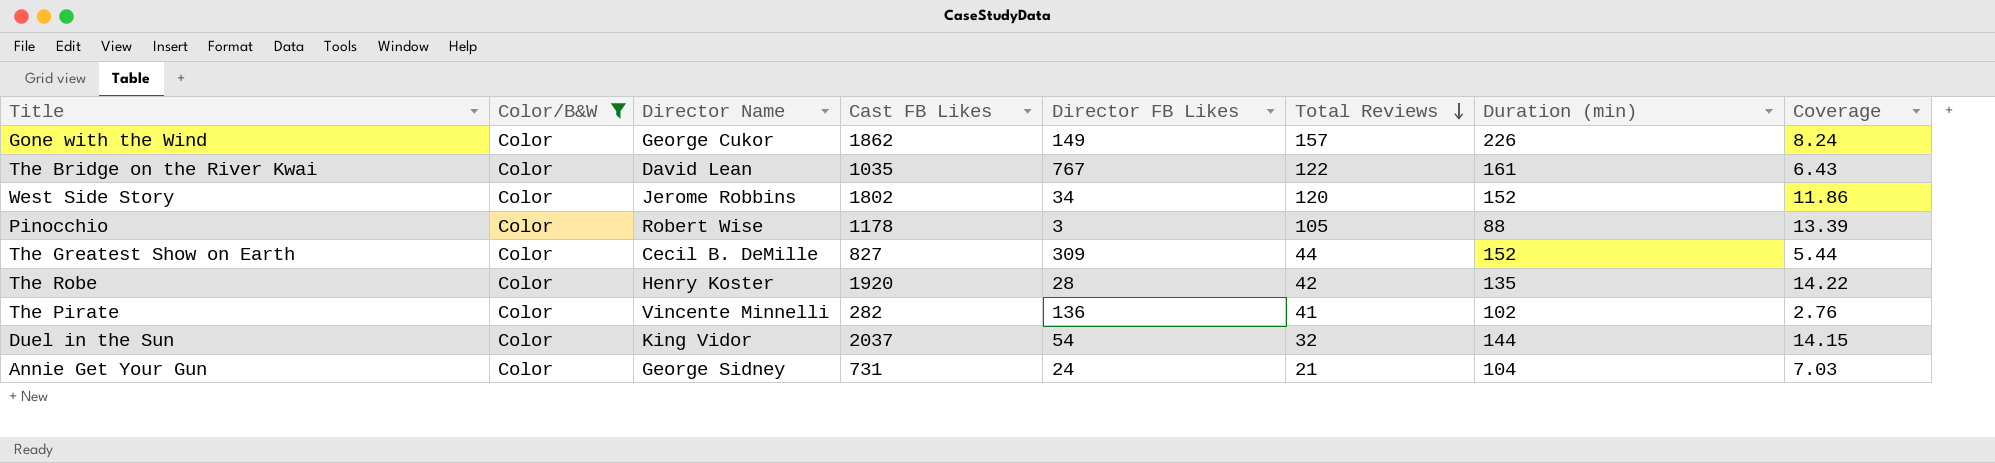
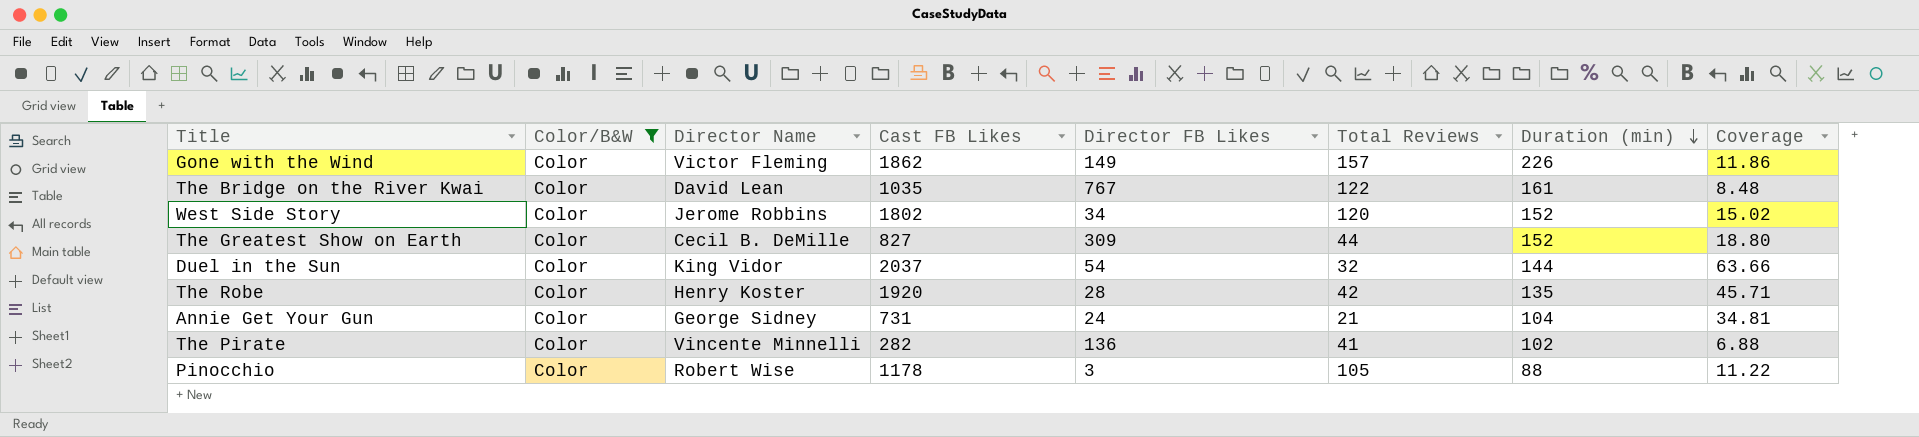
row order: Total Reviews descending -> Duration (min) descending
column Coverage | formula: [Cast FB Likes] / [Duration (min)] -> [Cast FB Likes] / [Total Reviews]
Gone with the Wind | Director Name: George Cukor -> Victor Fleming

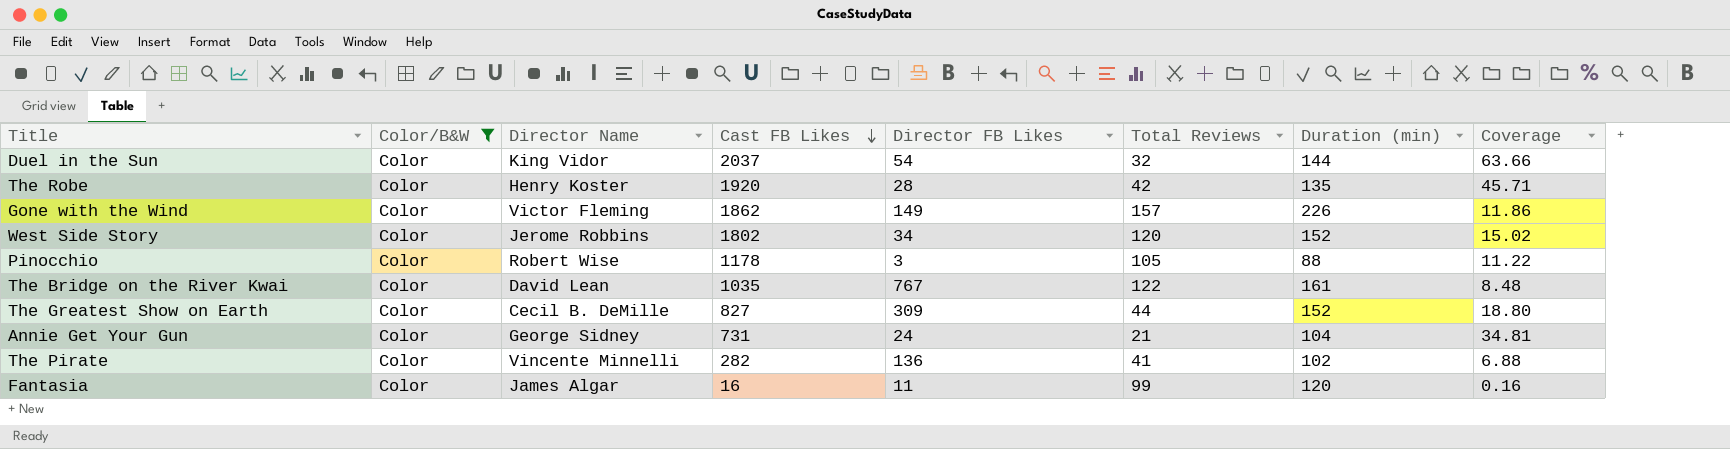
row order: Duration (min) descending -> Cast FB Likes descending
row Fantasia: none -> Color | James Algar | 16 | 11 | 99 | 120 | 0.16

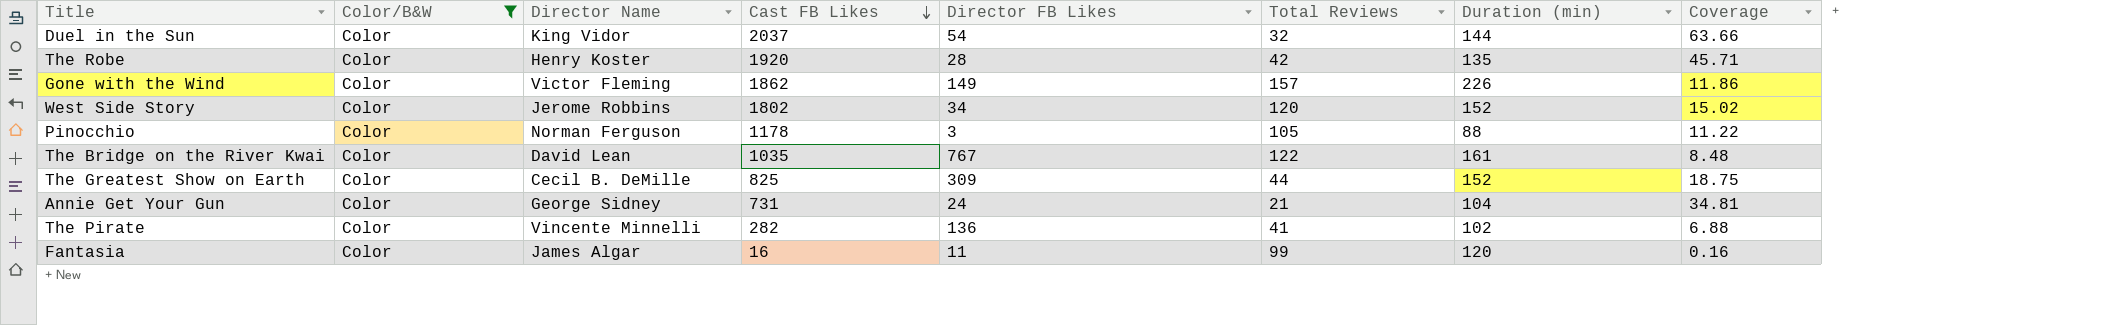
Pinocchio | Director Name: Robert Wise -> Norman Ferguson
The Greatest Show on Earth | Cast FB Likes: 827 -> 825
The Greatest Show on Earth | Coverage: 18.80 -> 18.75

